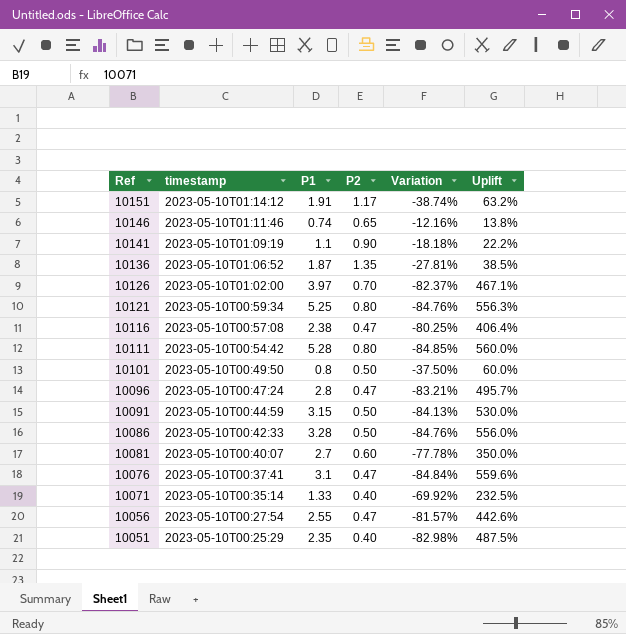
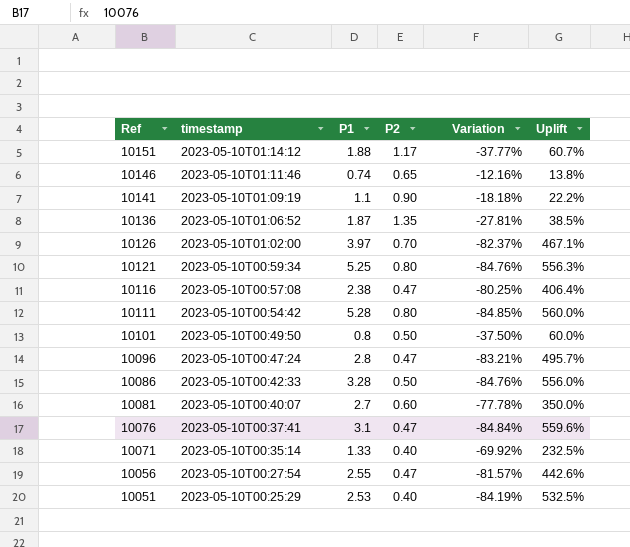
row 10091: 2023-05-10T00:44:59 | 3.15 | 0.50 | -84.13% | 530.0% -> none
10151 | P1: 1.91 -> 1.88
10151 | Variation: -38.74% -> -37.77%
10151 | Uplift: 63.2% -> 60.7%
10051 | P1: 2.35 -> 2.53
10051 | Variation: -82.98% -> -84.19%
10051 | Uplift: 487.5% -> 532.5%

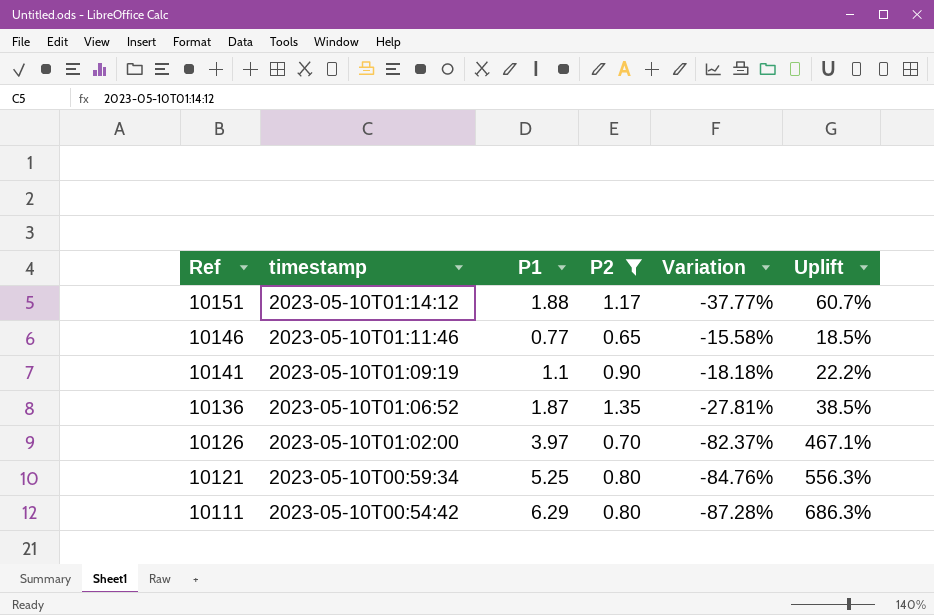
filter: none -> P2 >= 0.65
10146 | P1: 0.74 -> 0.77
10146 | Variation: -12.16% -> -15.58%
10146 | Uplift: 13.8% -> 18.5%
10111 | P1: 5.28 -> 6.29
10111 | Variation: -84.85% -> -87.28%
10111 | Uplift: 560.0% -> 686.3%

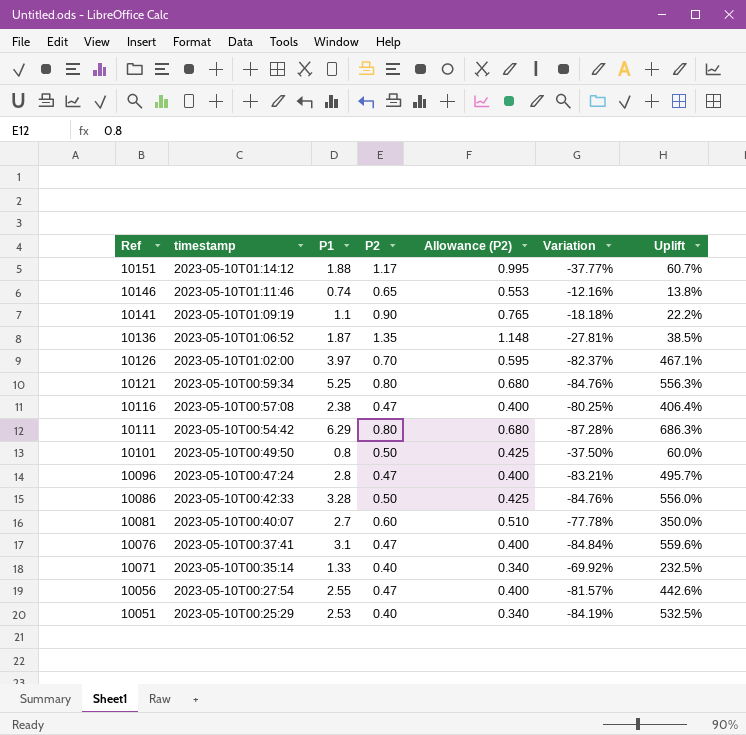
filter: P2 >= 0.65 -> none
column Allowance (P2) | formula: none -> [P2] * 0.85
10146 | P1: 0.77 -> 0.74
10146 | Variation: -15.58% -> -12.16%
10146 | Uplift: 18.5% -> 13.8%

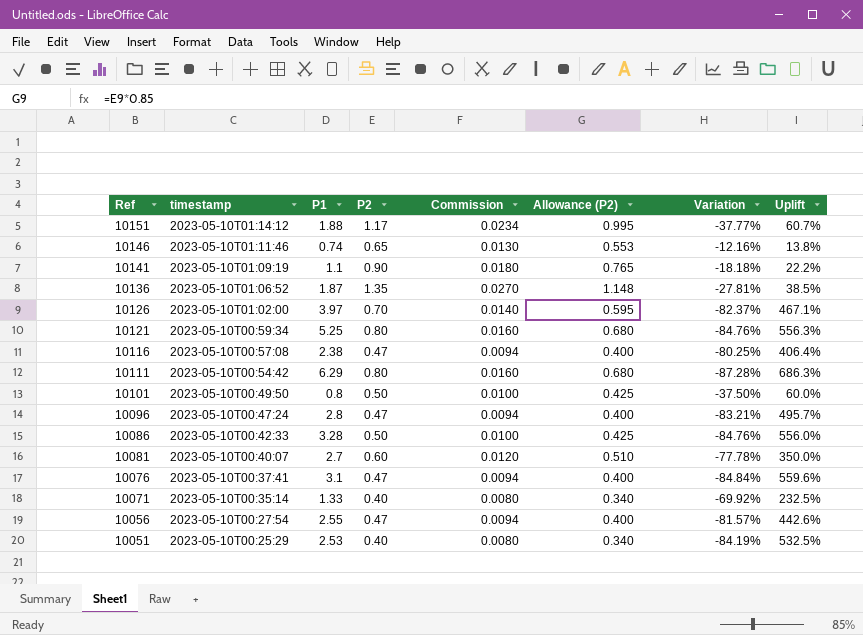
column Commission | formula: none -> [P2] * 0.02

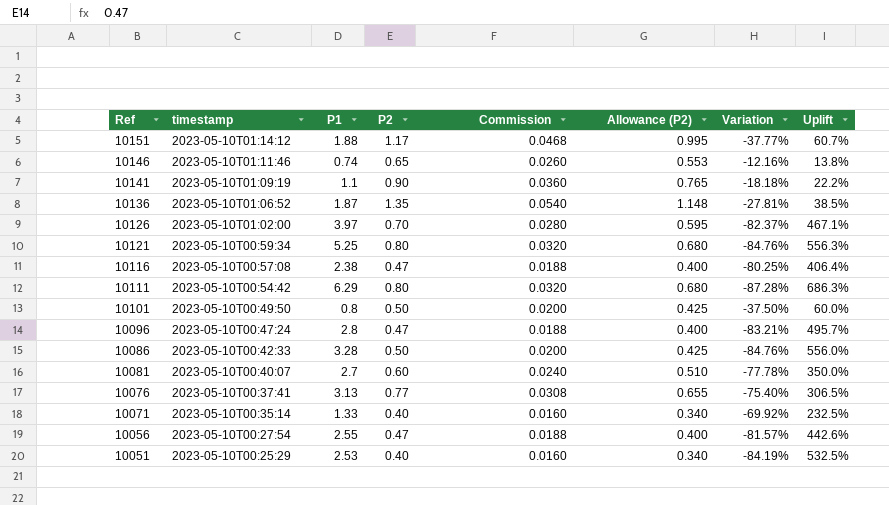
column Commission | formula: [P2] * 0.02 -> [P2] * 0.04
10076 | P1: 3.1 -> 3.13
10076 | P2: 0.47 -> 0.77
10076 | Allowance (P2): 0.400 -> 0.655
10076 | Variation: -84.84% -> -75.40%
10076 | Uplift: 559.6% -> 306.5%

